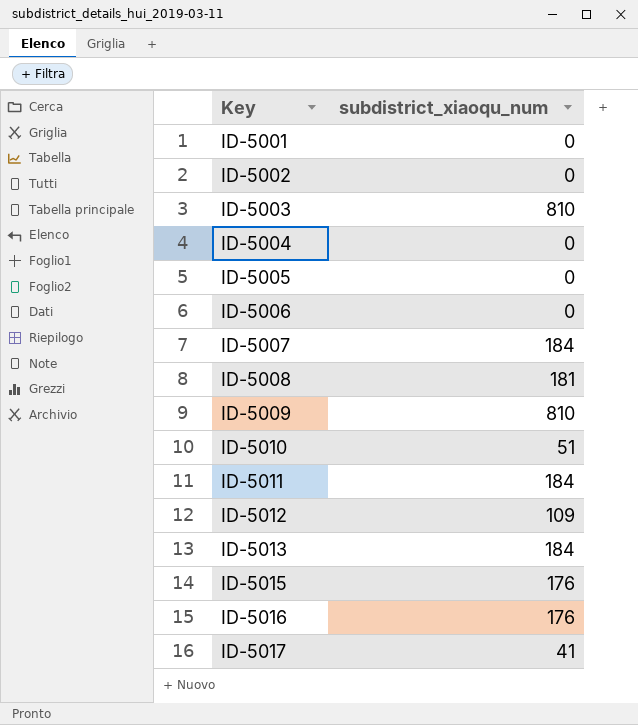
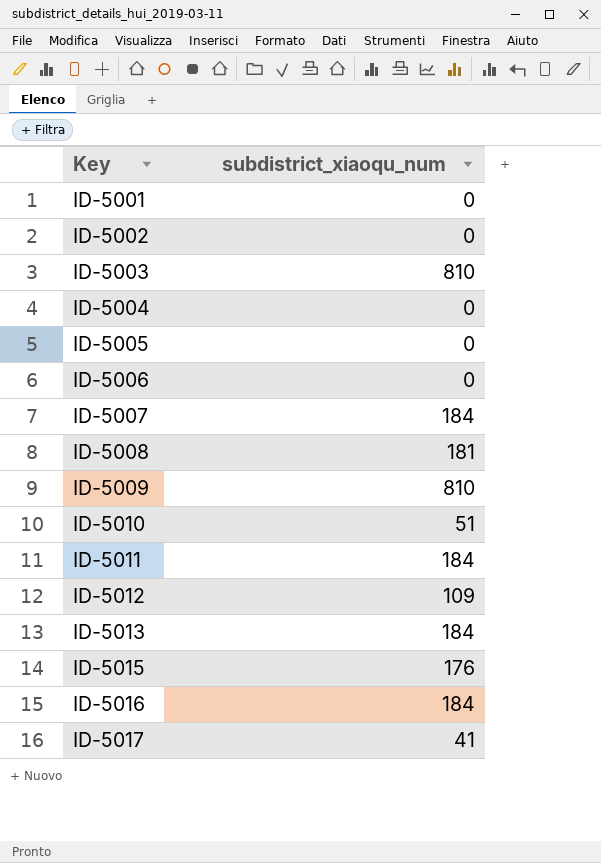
ID-5016 | subdistrict_xiaoqu_num: 176 -> 184

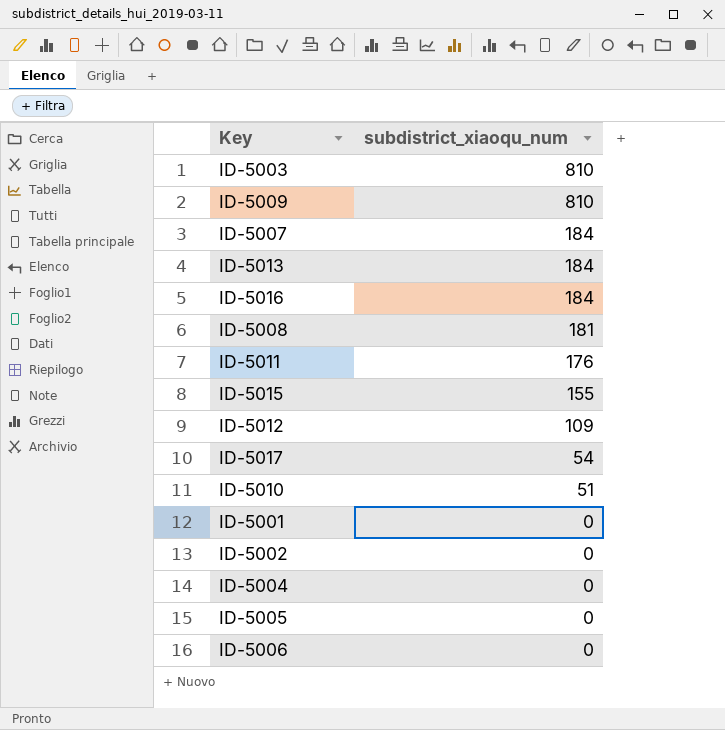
row order: Key ascending -> subdistrict_xiaoqu_num descending
ID-5011 | subdistrict_xiaoqu_num: 184 -> 176
ID-5015 | subdistrict_xiaoqu_num: 176 -> 155
ID-5017 | subdistrict_xiaoqu_num: 41 -> 54

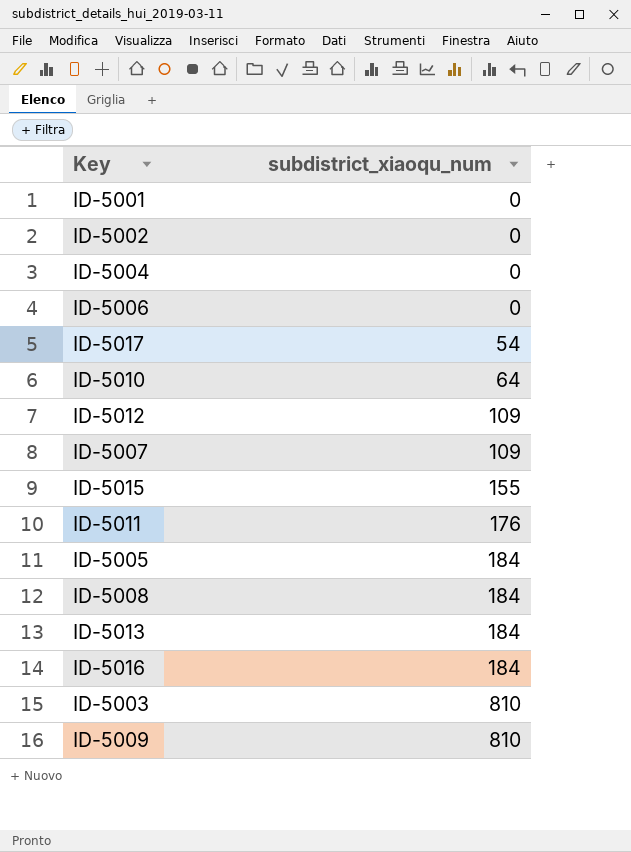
row order: subdistrict_xiaoqu_num descending -> subdistrict_xiaoqu_num ascending
ID-5010 | subdistrict_xiaoqu_num: 51 -> 64
ID-5007 | subdistrict_xiaoqu_num: 184 -> 109
ID-5005 | subdistrict_xiaoqu_num: 0 -> 184
ID-5008 | subdistrict_xiaoqu_num: 181 -> 184

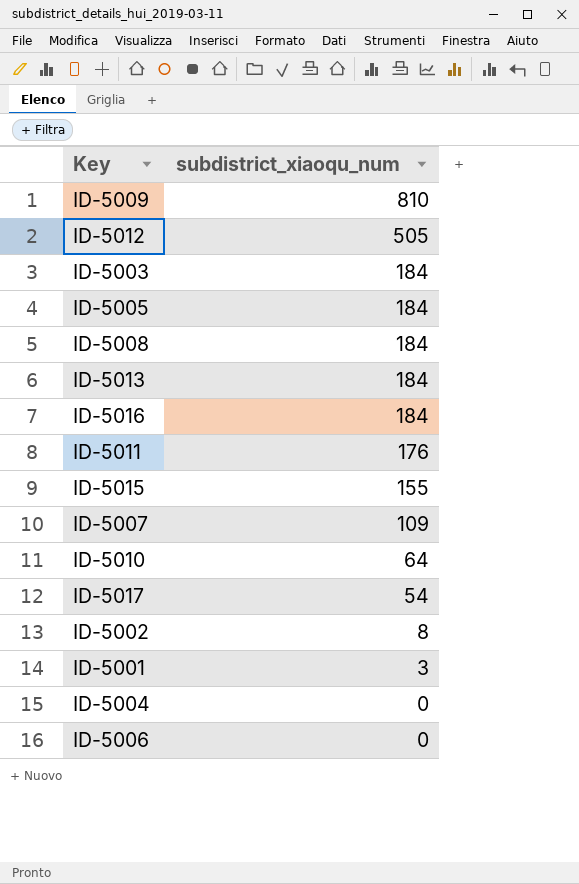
row order: subdistrict_xiaoqu_num ascending -> subdistrict_xiaoqu_num descending
ID-5012 | subdistrict_xiaoqu_num: 109 -> 505
ID-5003 | subdistrict_xiaoqu_num: 810 -> 184
ID-5002 | subdistrict_xiaoqu_num: 0 -> 8
ID-5001 | subdistrict_xiaoqu_num: 0 -> 3

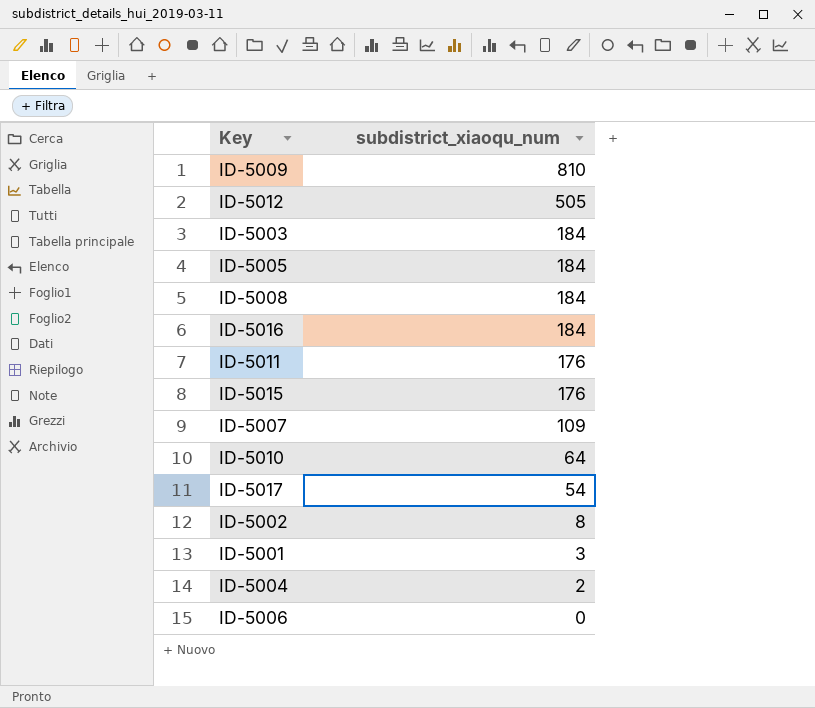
row ID-5013: 184 -> none
ID-5015 | subdistrict_xiaoqu_num: 155 -> 176
ID-5004 | subdistrict_xiaoqu_num: 0 -> 2

